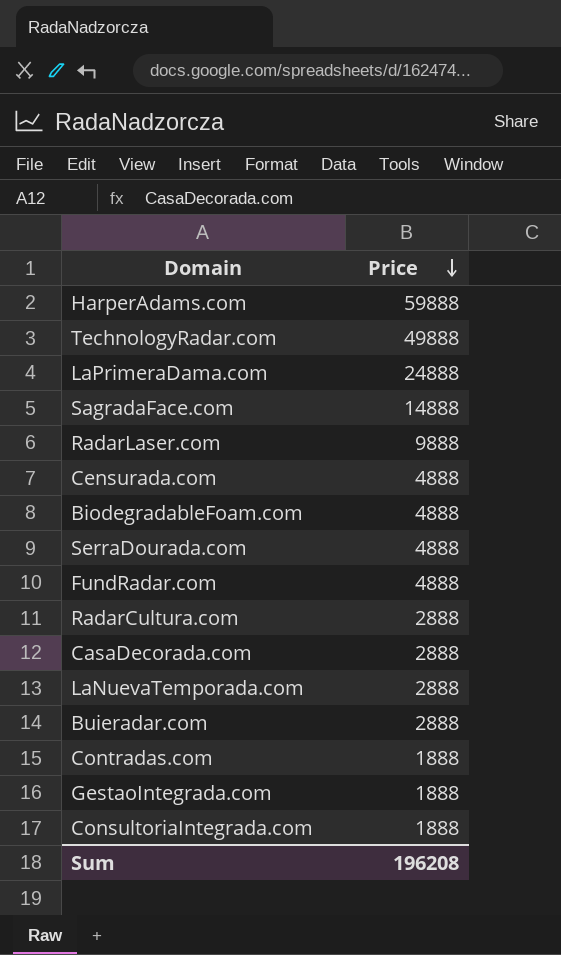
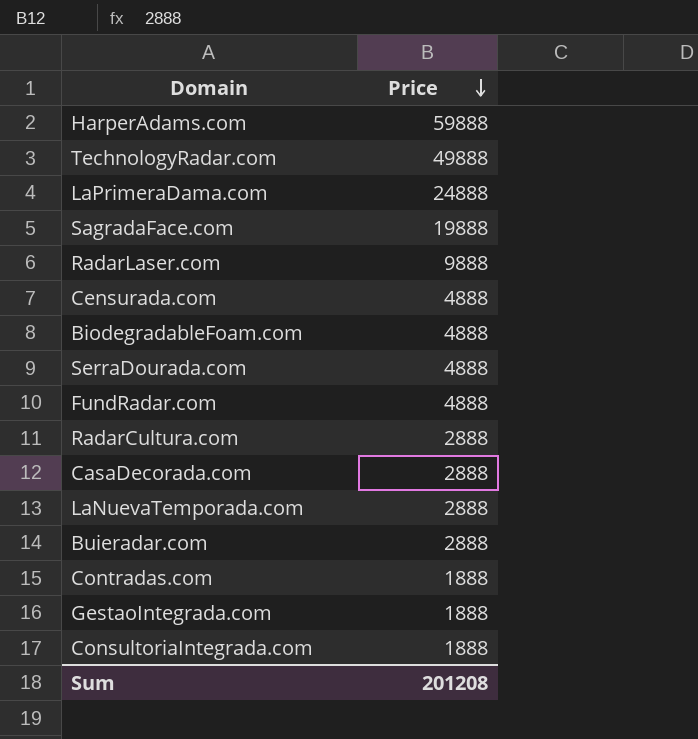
SagradaFace.com | Price: 14888 -> 19888
Sum | Price: 196208 -> 201208

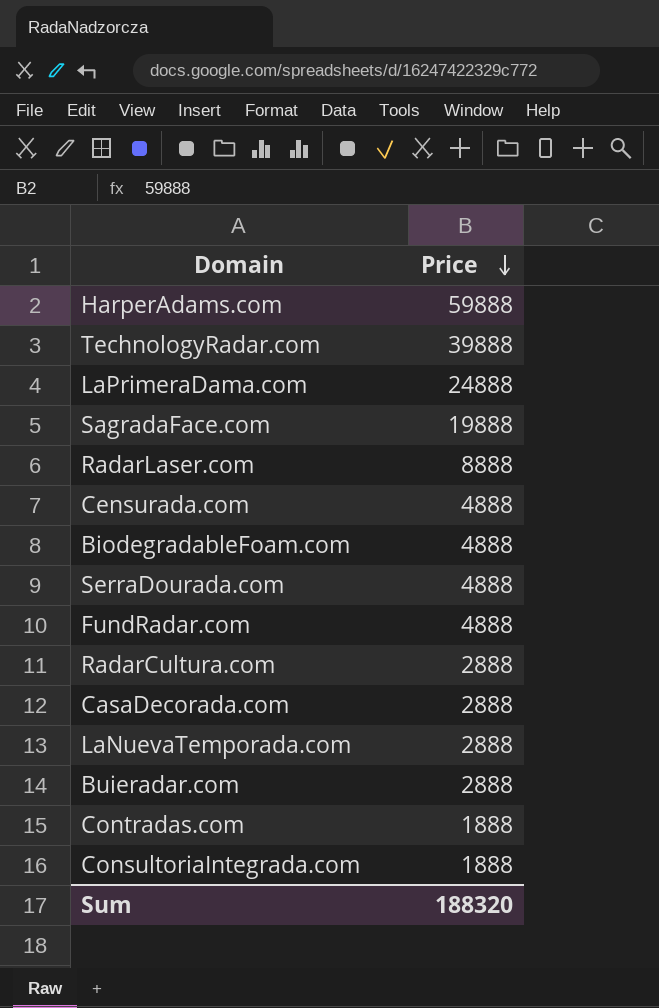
row GestaoIntegrada.com: 1888 -> none
TechnologyRadar.com | Price: 49888 -> 39888
RadarLaser.com | Price: 9888 -> 8888
Sum | Price: 201208 -> 188320

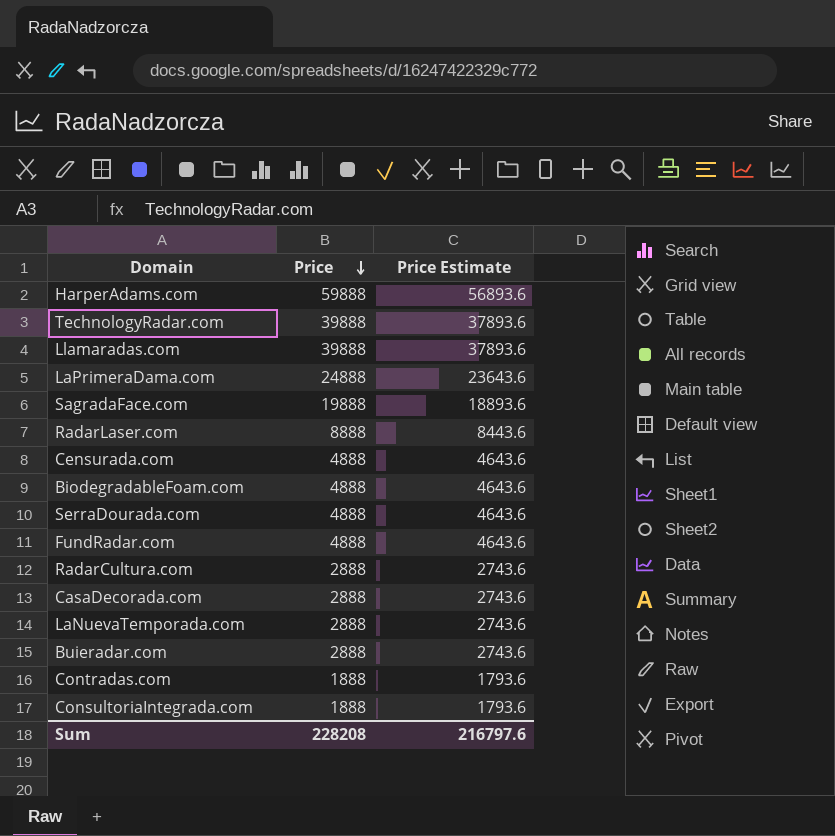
column Price Estimate | formula: none -> [Price] * 0.95
row Llamaradas.com: none -> 39888 | 37893.6
Sum | Price: 188320 -> 228208

